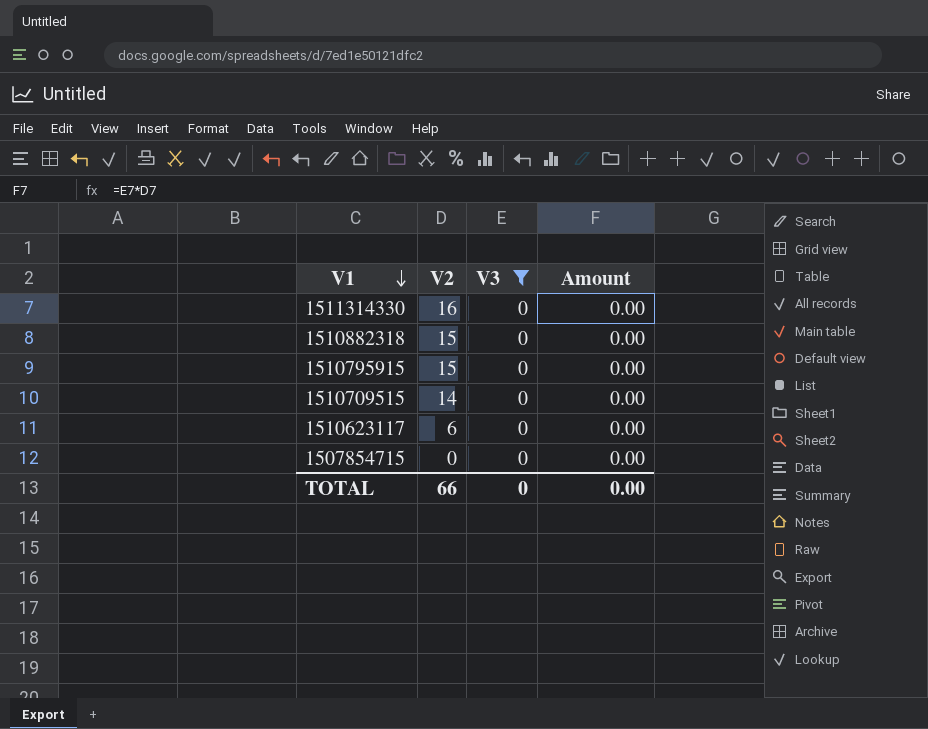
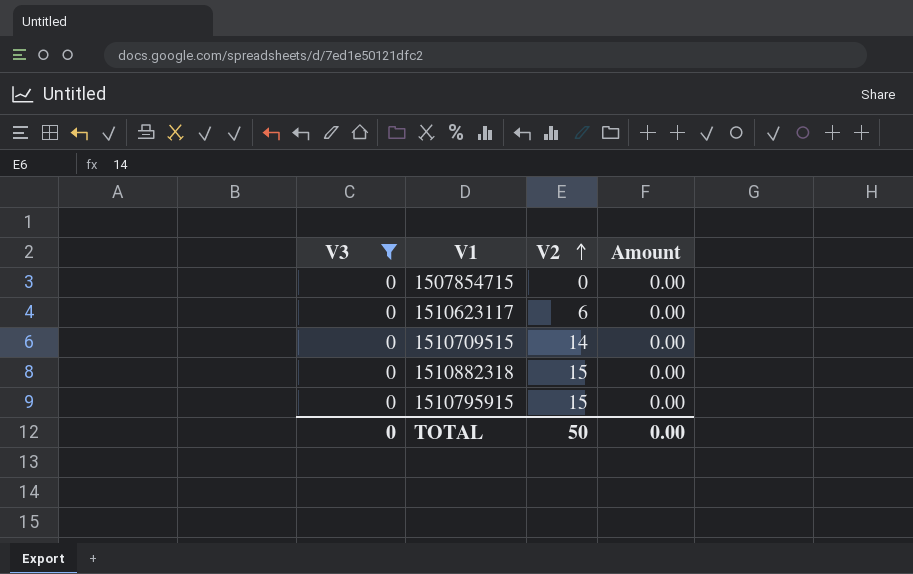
row order: V1 descending -> V2 ascending
column V3 | position: 3 -> 1
row 1511314330: 16 | 0 | 0.00 -> none
TOTAL | V2: 66 -> 50

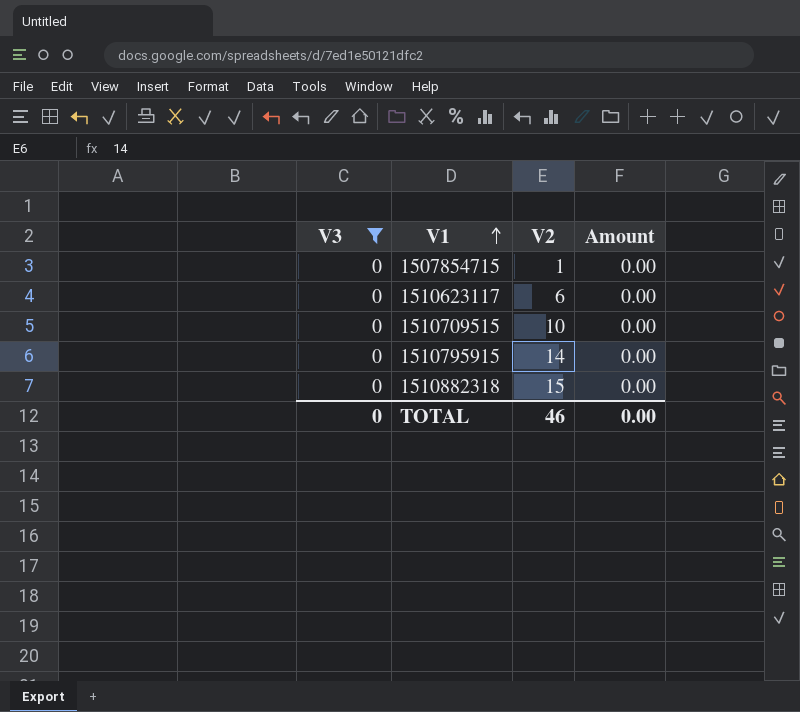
row order: V2 ascending -> V1 ascending
1507854715 | V2: 0 -> 1
1510709515 | V2: 14 -> 10
1510795915 | V2: 15 -> 14
TOTAL | V2: 50 -> 46

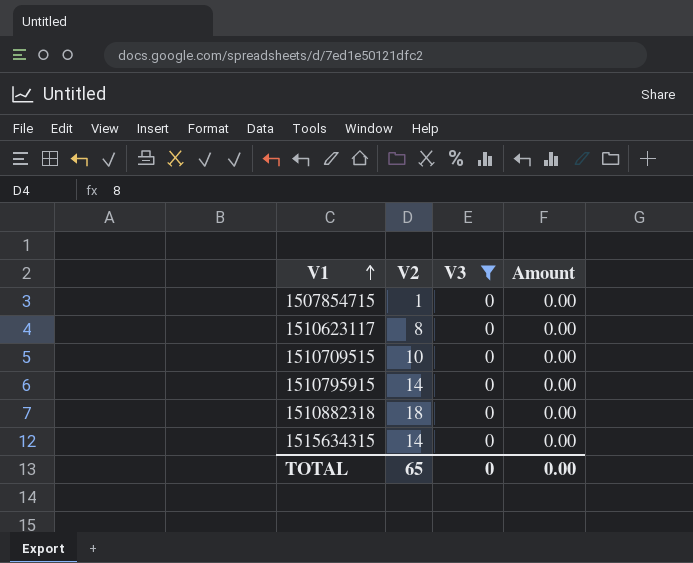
column V3 | position: 1 -> 3
1510623117 | V2: 6 -> 8
1510882318 | V2: 15 -> 18
row 1515634315: none -> 14 | 0 | 0.00
TOTAL | V2: 46 -> 65

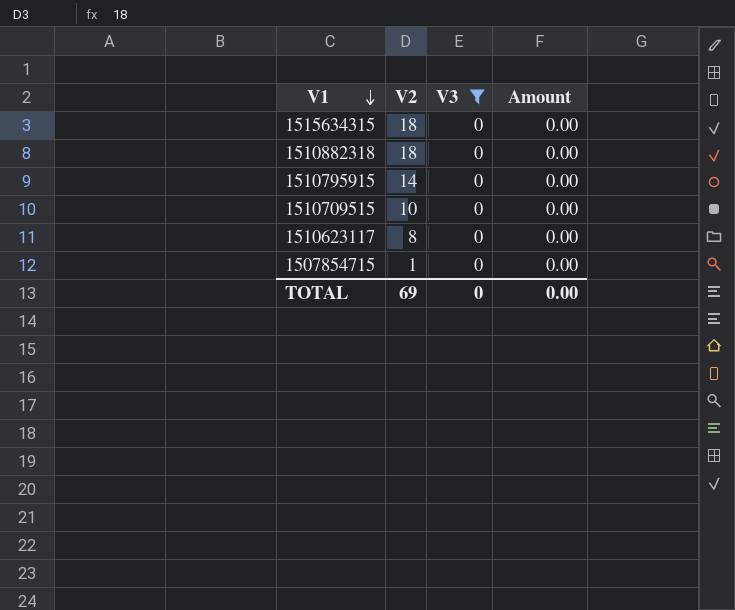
row order: V1 ascending -> V1 descending
1515634315 | V2: 14 -> 18
TOTAL | V2: 65 -> 69

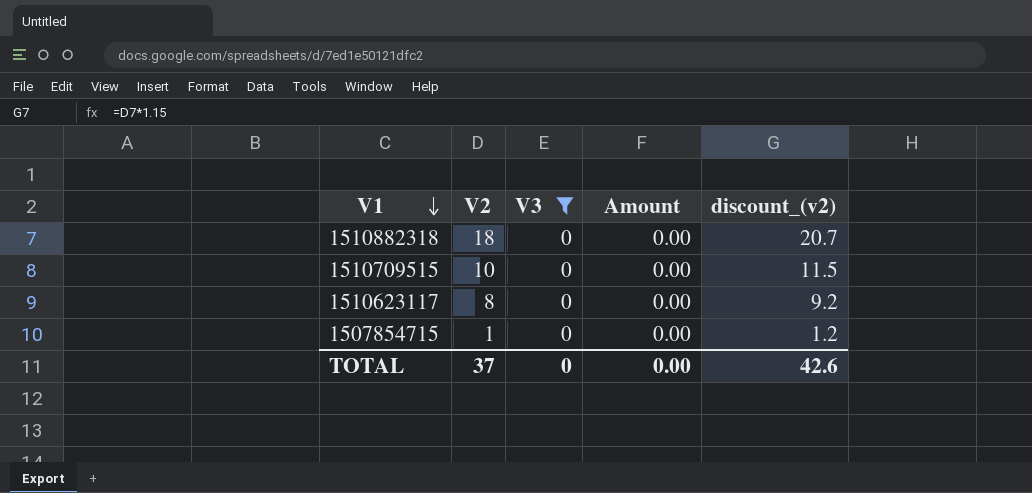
column discount_(v2) | formula: none -> [V2] * 1.15
row 1515634315: 18 | 0 | 0.00 -> none
row 1510795915: 14 | 0 | 0.00 -> none
TOTAL | V2: 69 -> 37

